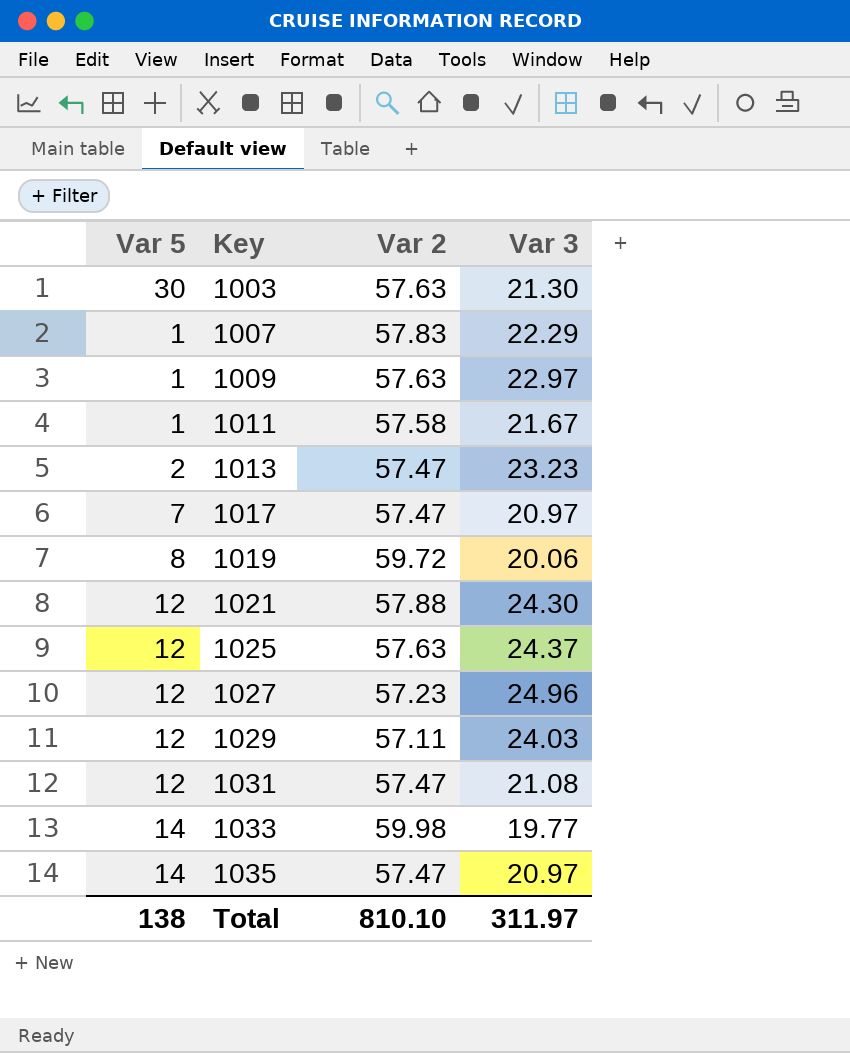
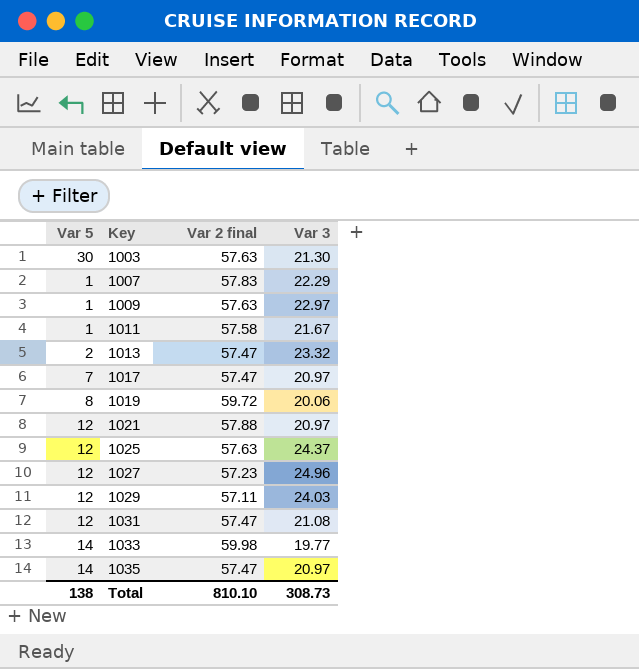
column name: Var 2 -> Var 2 final
1013 | Var 3: 23.23 -> 23.32
1021 | Var 3: 24.30 -> 20.97
Total | Var 3: 311.97 -> 308.73

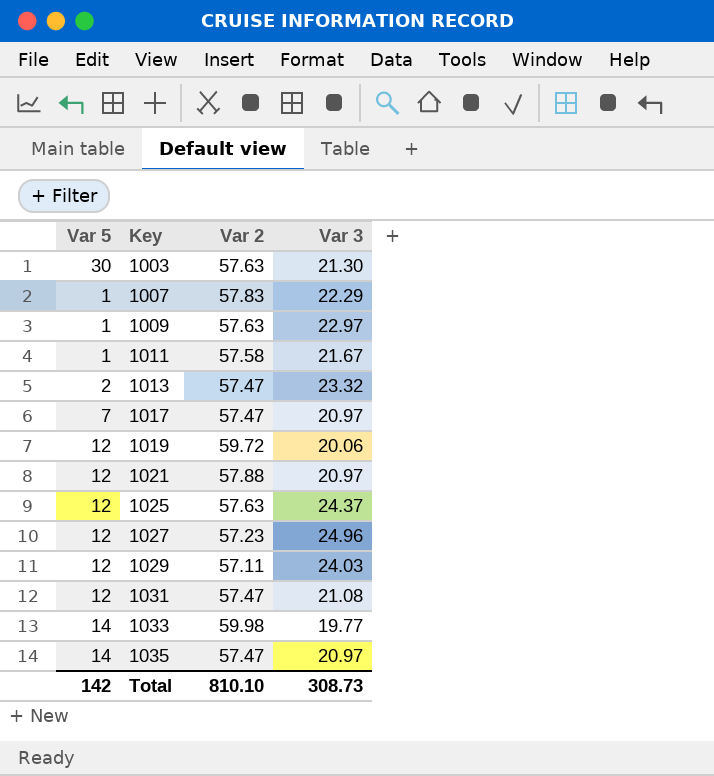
column name: Var 2 final -> Var 2
1019 | Var 5: 8 -> 12
Total | Var 5: 138 -> 142

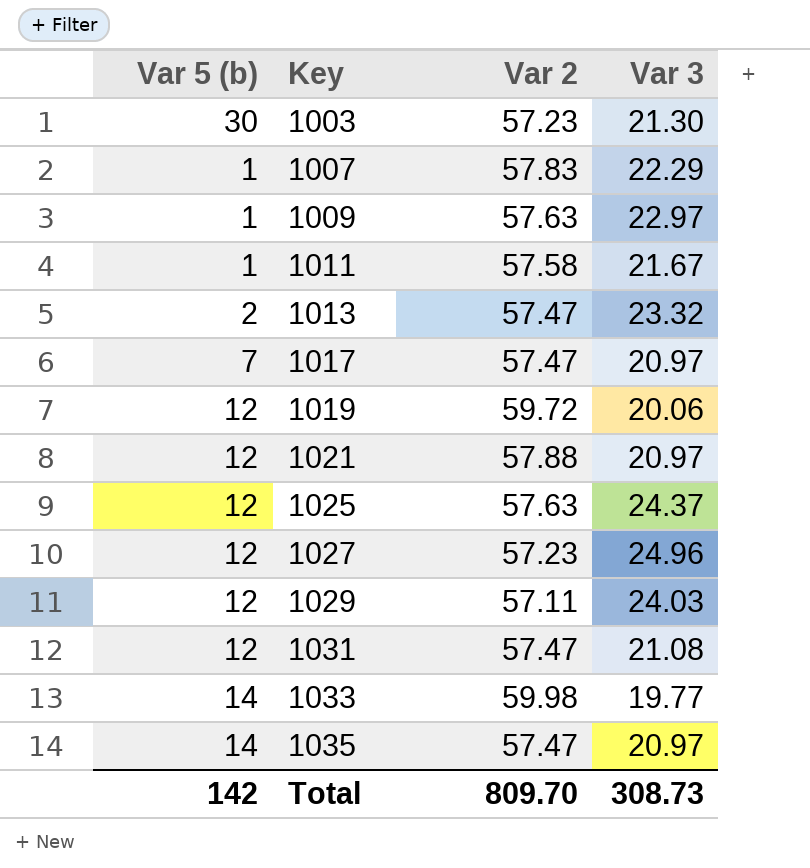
column name: Var 5 -> Var 5 (b)
1003 | Var 2: 57.63 -> 57.23
Total | Var 2: 810.10 -> 809.70

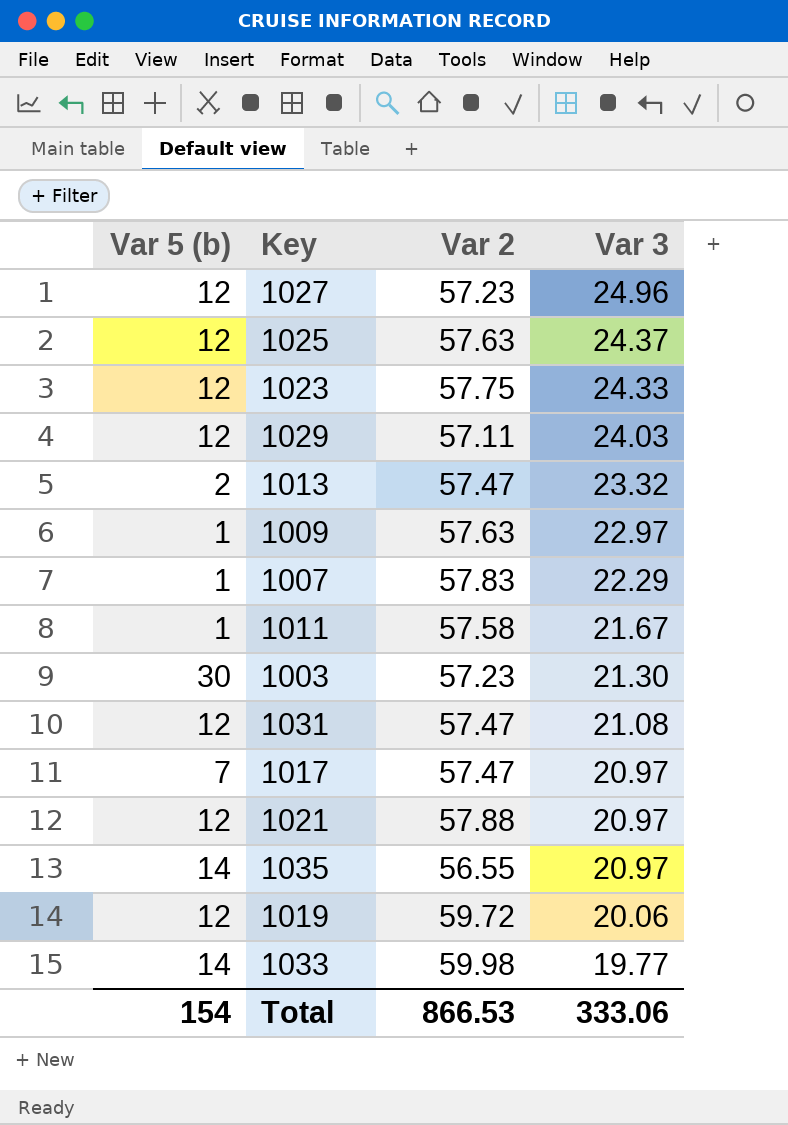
row order: Key ascending -> Var 3 descending
row 1023: none -> 12 | 57.75 | 24.33
1035 | Var 2: 57.47 -> 56.55
Total | Var 5 (b): 142 -> 154
Total | Var 2: 809.70 -> 866.53
Total | Var 3: 308.73 -> 333.06

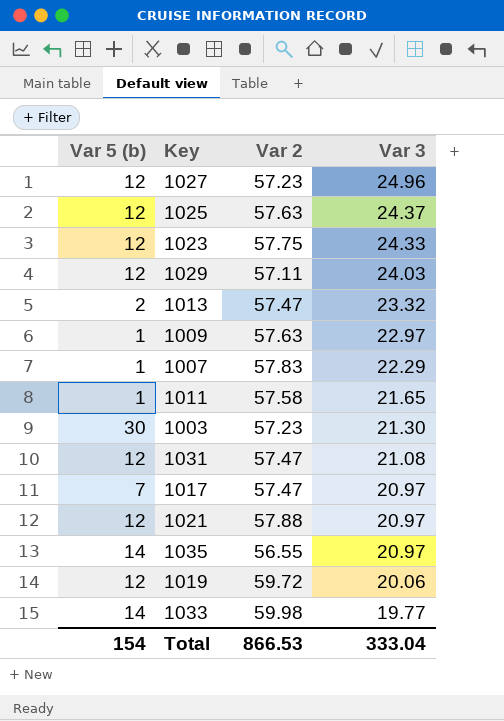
1011 | Var 3: 21.67 -> 21.65
Total | Var 3: 333.06 -> 333.04

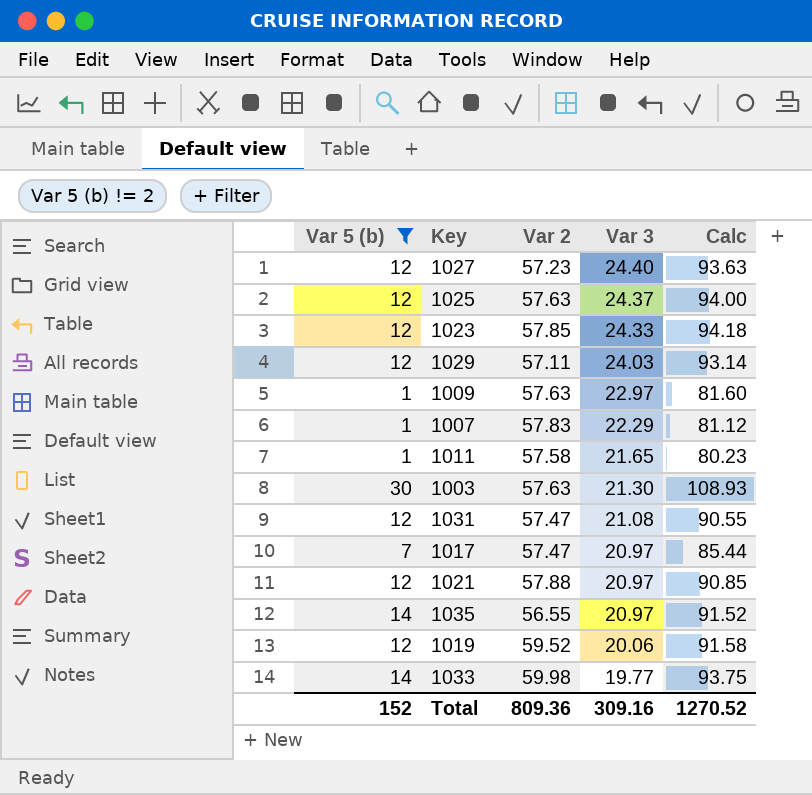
filter: none -> Var 5 (b) != 2
column Calc | formula: none -> [Var 5 (b)] + [Var 2] + [Var 3]
1027 | Var 3: 24.96 -> 24.40
1023 | Var 2: 57.75 -> 57.85
1003 | Var 2: 57.23 -> 57.63
1019 | Var 2: 59.72 -> 59.52
Total | Var 5 (b): 154 -> 152
Total | Var 2: 866.53 -> 809.36
Total | Var 3: 333.04 -> 309.16

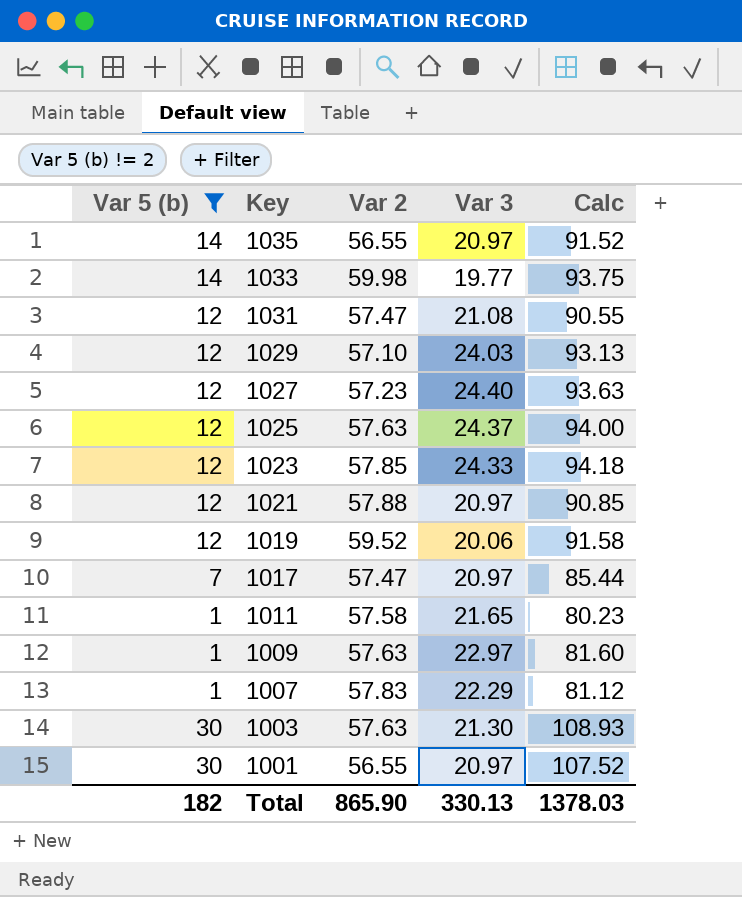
row order: Var 3 descending -> Key descending
1029 | Var 2: 57.11 -> 57.10
1029 | Calc: 93.14 -> 93.13
row 1001: none -> 30 | 56.55 | 20.97 | 107.52
Total | Var 5 (b): 152 -> 182
Total | Var 2: 809.36 -> 865.90
Total | Var 3: 309.16 -> 330.13
Total | Calc: 1270.52 -> 1378.03

